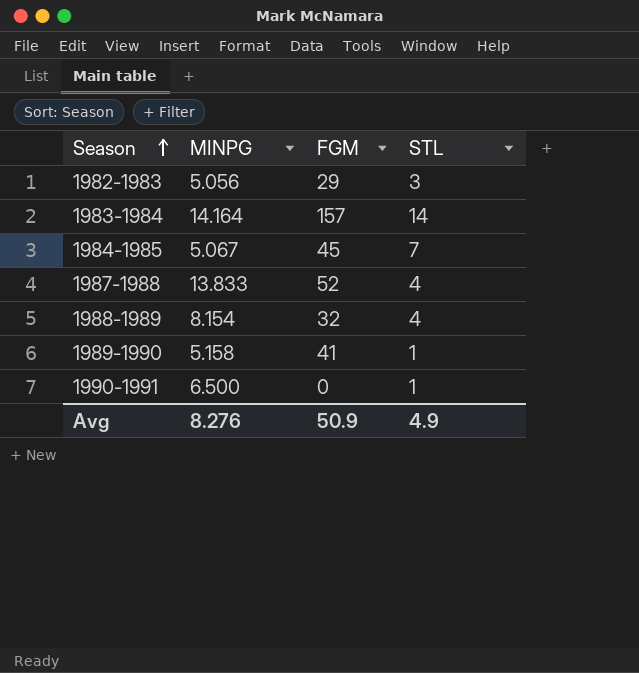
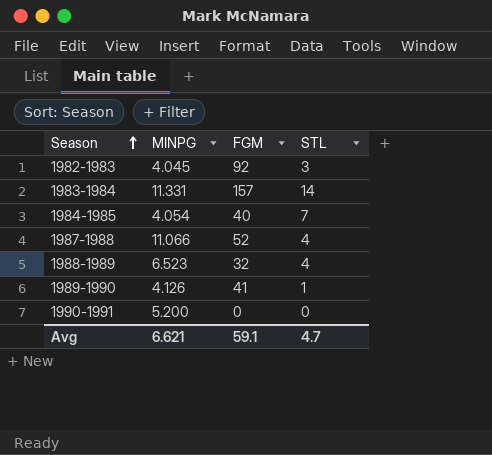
1982-1983 | MINPG: 5.056 -> 4.045
1982-1983 | FGM: 29 -> 92
1983-1984 | MINPG: 14.164 -> 11.331
1984-1985 | MINPG: 5.067 -> 4.054
1984-1985 | FGM: 45 -> 40
1987-1988 | MINPG: 13.833 -> 11.066
1988-1989 | MINPG: 8.154 -> 6.523
1989-1990 | MINPG: 5.158 -> 4.126
1990-1991 | MINPG: 6.500 -> 5.200
1990-1991 | STL: 1 -> 0
Avg | MINPG: 8.276 -> 6.621
Avg | FGM: 50.9 -> 59.1
Avg | STL: 4.9 -> 4.7

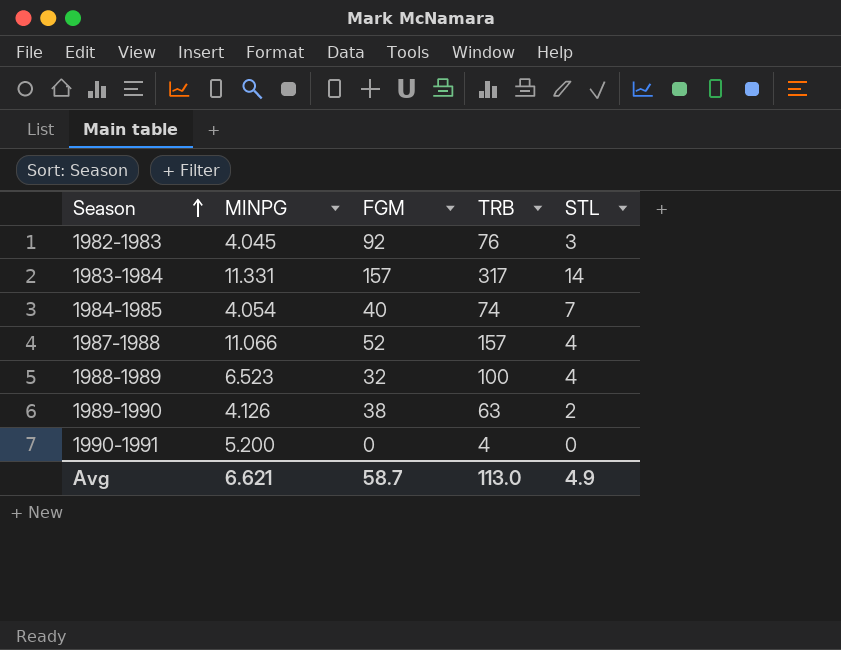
column TRB | position: none -> 4
1989-1990 | FGM: 41 -> 38
1989-1990 | STL: 1 -> 2
Avg | FGM: 59.1 -> 58.7
Avg | STL: 4.7 -> 4.9

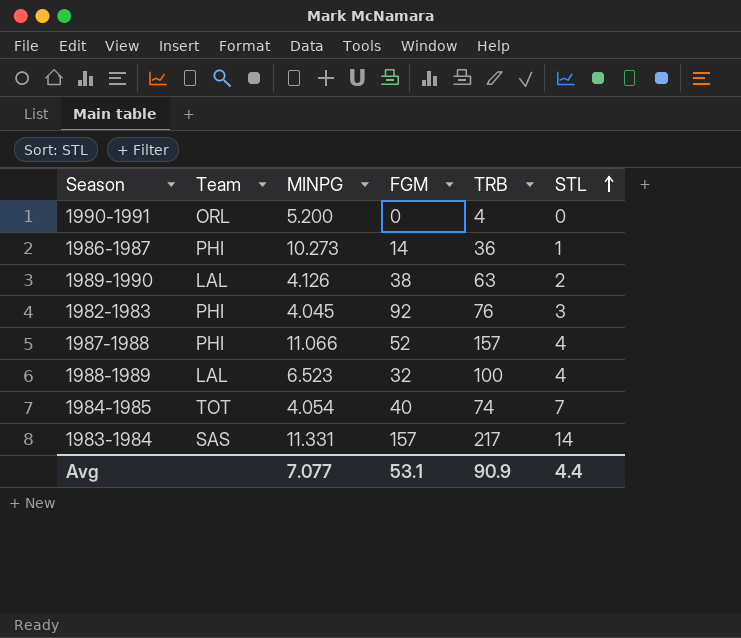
row order: Season ascending -> STL ascending
column Team | position: none -> 2
row 1986-1987: none -> PHI | 10.273 | 14 | 36 | 1
1983-1984 | TRB: 317 -> 217
Avg | MINPG: 6.621 -> 7.077
Avg | FGM: 58.7 -> 53.1
Avg | TRB: 113.0 -> 90.9
Avg | STL: 4.9 -> 4.4

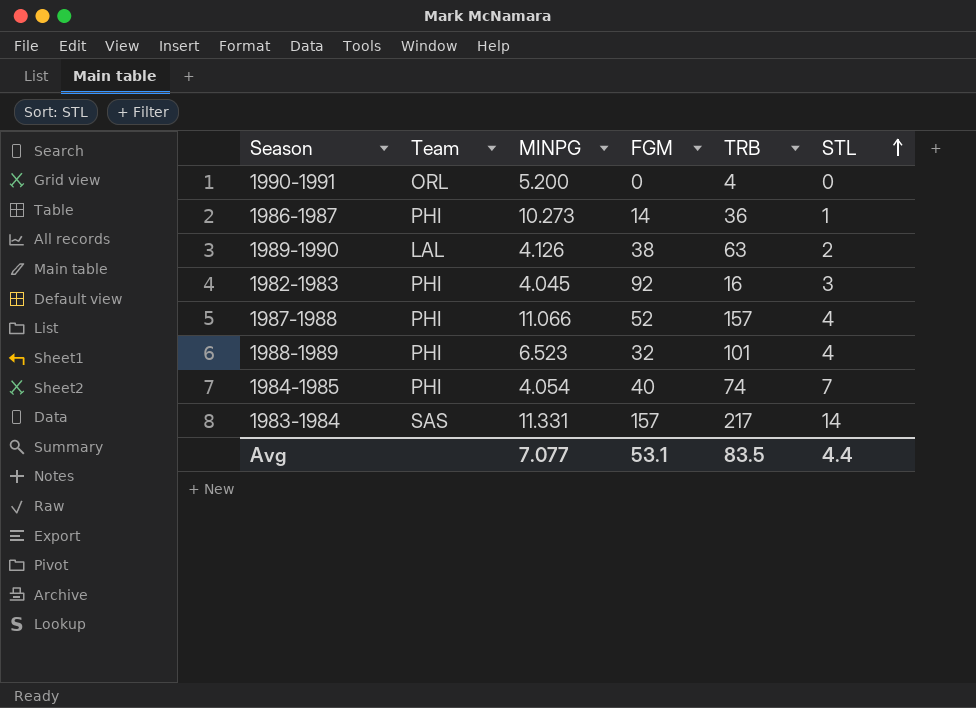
1982-1983 | TRB: 76 -> 16
1988-1989 | Team: LAL -> PHI
1988-1989 | TRB: 100 -> 101
1984-1985 | Team: TOT -> PHI
Avg | TRB: 90.9 -> 83.5

